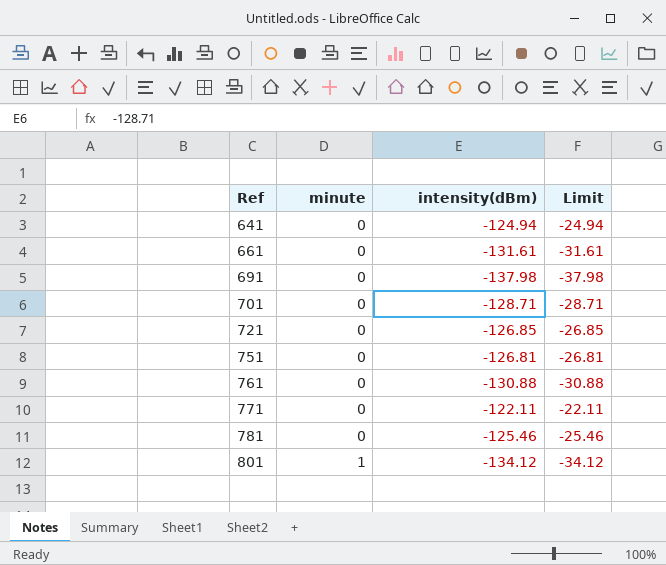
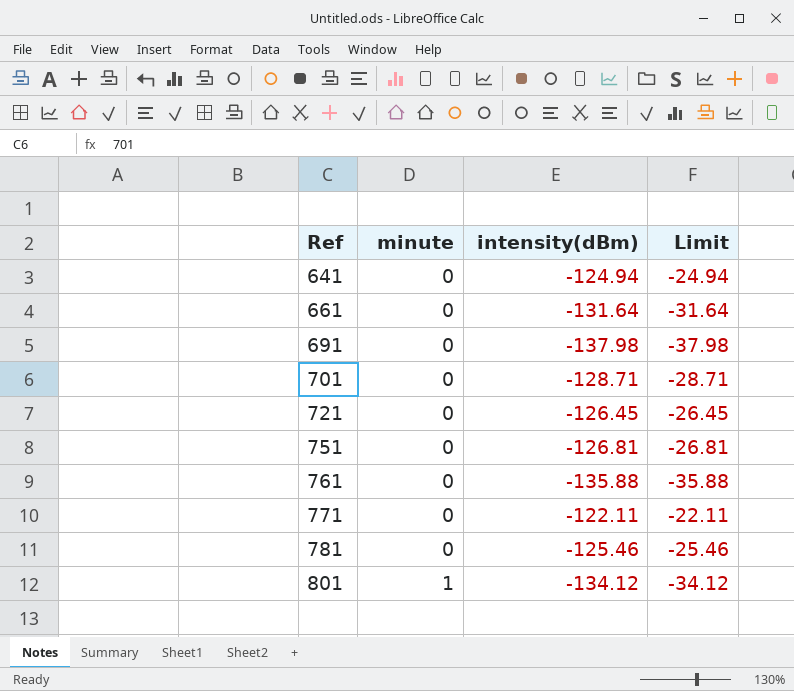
661 | intensity(dBm): -131.61 -> -131.64
661 | Limit: -31.61 -> -31.64
721 | intensity(dBm): -126.85 -> -126.45
721 | Limit: -26.85 -> -26.45
761 | intensity(dBm): -130.88 -> -135.88
761 | Limit: -30.88 -> -35.88

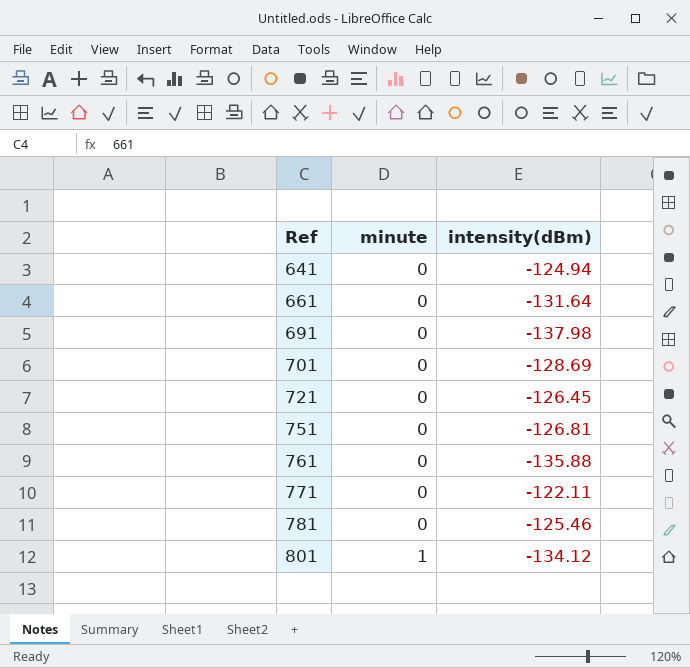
column Limit | formula: [intensity(dBm)] + 100 -> none
701 | intensity(dBm): -128.71 -> -128.69

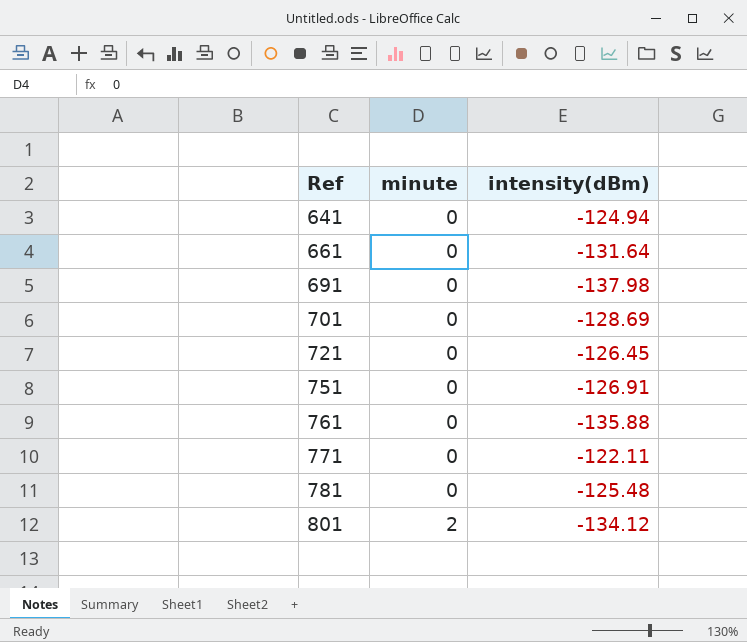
751 | intensity(dBm): -126.81 -> -126.91
781 | intensity(dBm): -125.46 -> -125.48
801 | minute: 1 -> 2

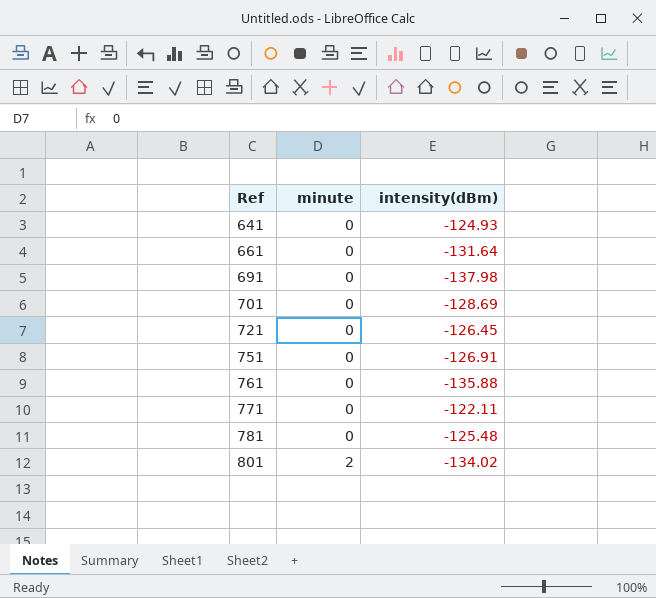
641 | intensity(dBm): -124.94 -> -124.93
801 | intensity(dBm): -134.12 -> -134.02

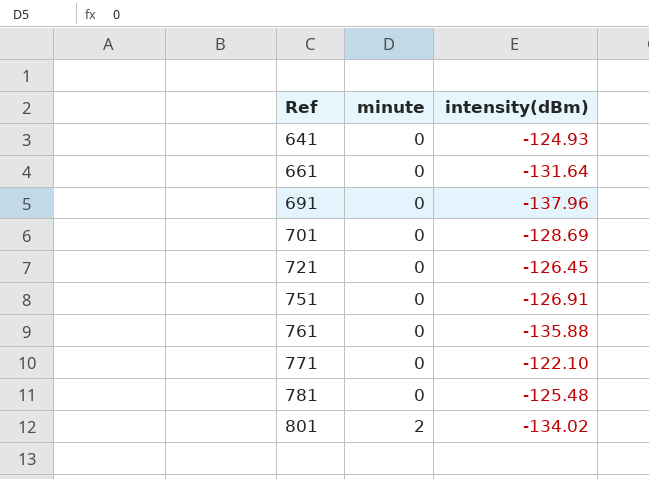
691 | intensity(dBm): -137.98 -> -137.96
771 | intensity(dBm): -122.11 -> -122.10

